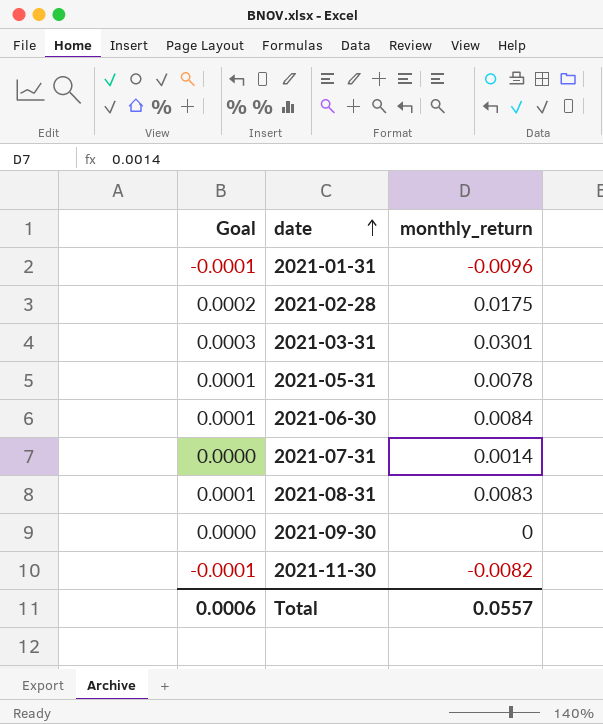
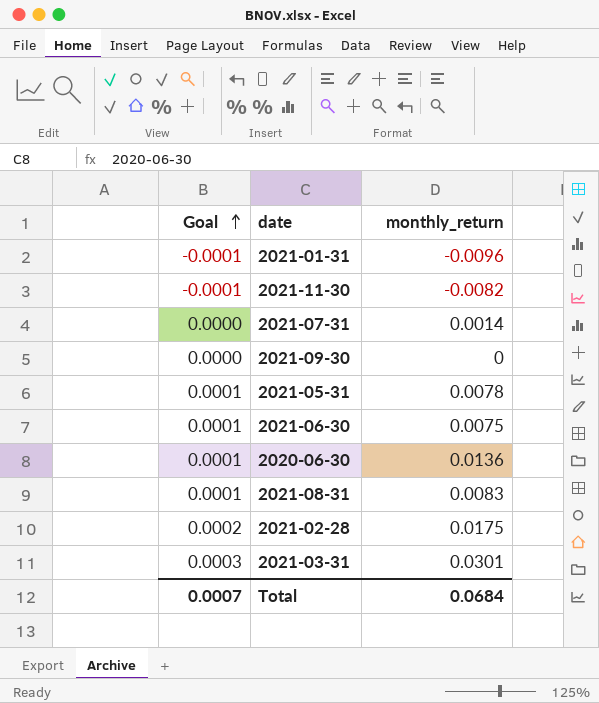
row order: date ascending -> Goal ascending
2021-06-30 | monthly_return: 0.0084 -> 0.0075
row 2020-06-30: none -> 0.0001 | 0.0136
Total | Goal: 0.0006 -> 0.0007
Total | monthly_return: 0.0557 -> 0.0684

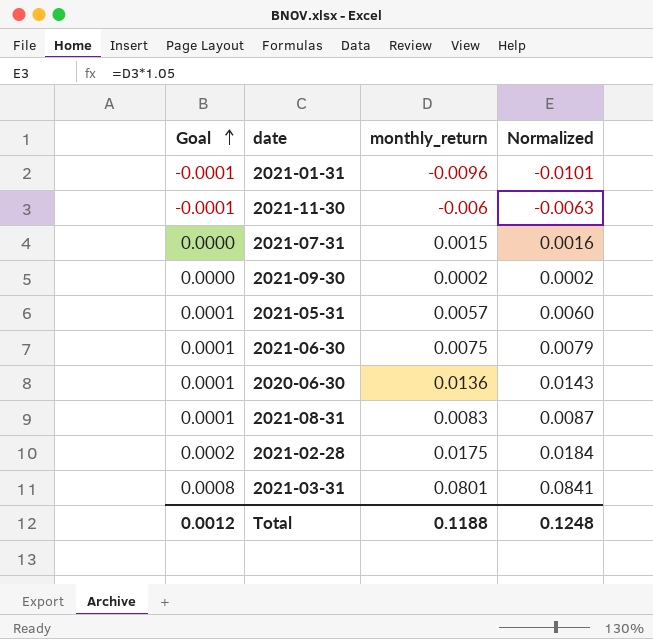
column Normalized | formula: none -> [monthly_return] * 1.05
2021-11-30 | monthly_return: -0.0082 -> -0.006
2021-07-31 | monthly_return: 0.0014 -> 0.0015
2021-09-30 | monthly_return: 0 -> 0.0002
2021-05-31 | monthly_return: 0.0078 -> 0.0057
2021-03-31 | Goal: 0.0003 -> 0.0008
2021-03-31 | monthly_return: 0.0301 -> 0.0801
Total | Goal: 0.0007 -> 0.0012
Total | monthly_return: 0.0684 -> 0.1188

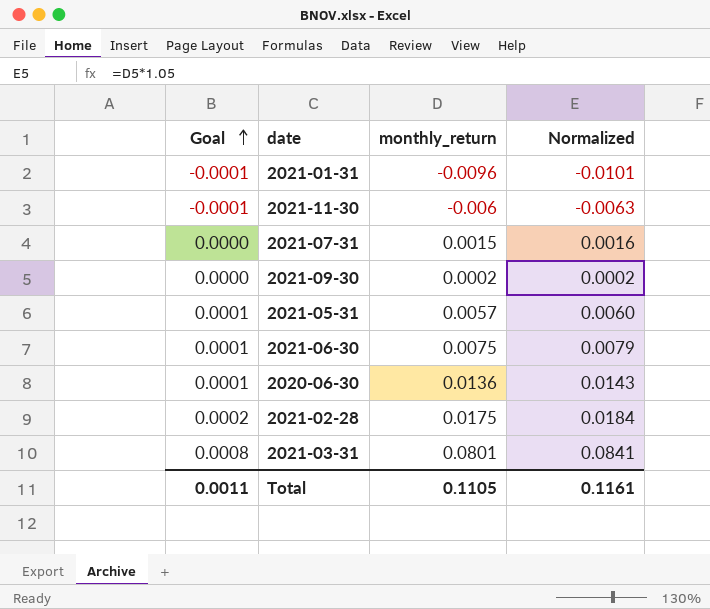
row 2021-08-31: 0.0001 | 0.0083 | 0.0087 -> none
Total | Goal: 0.0012 -> 0.0011
Total | monthly_return: 0.1188 -> 0.1105
Total | Normalized: 0.1248 -> 0.1161

